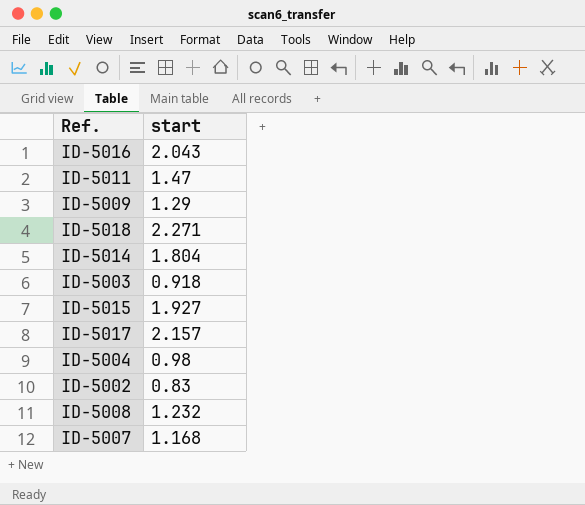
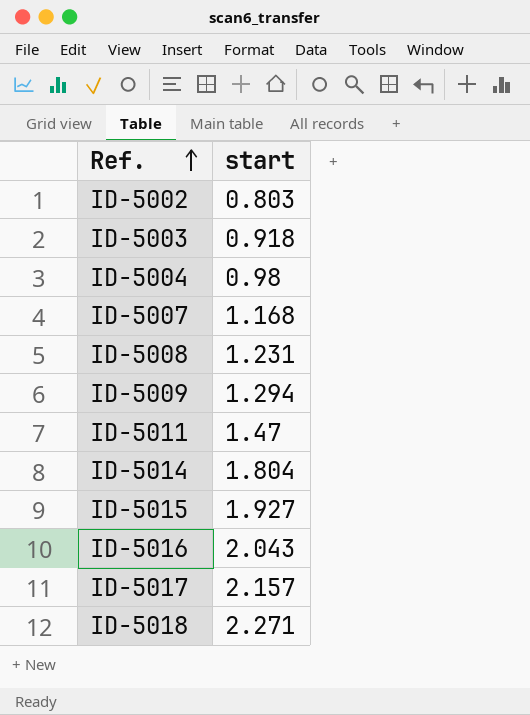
row order: none -> Ref. ascending
ID-5002 | start: 0.83 -> 0.803
ID-5008 | start: 1.232 -> 1.231
ID-5009 | start: 1.29 -> 1.294

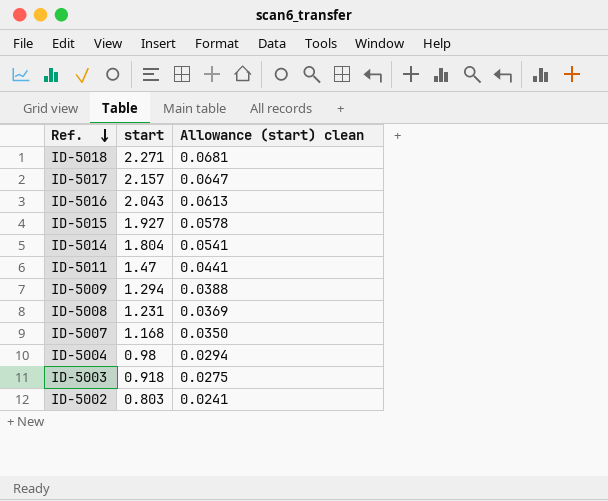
row order: Ref. ascending -> Ref. descending
column Allowance (start) clean | formula: none -> [start] * 0.03

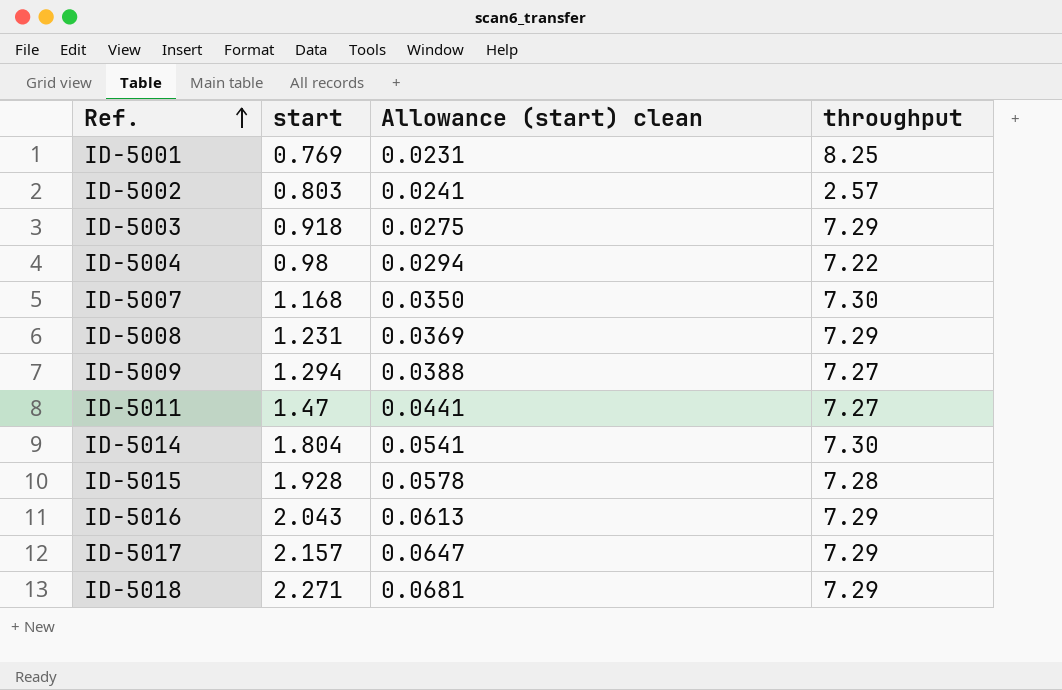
row order: Ref. descending -> Ref. ascending
column throughput | position: none -> 4
row ID-5001: none -> 0.769 | 0.0231 | 8.25
ID-5015 | start: 1.927 -> 1.928

